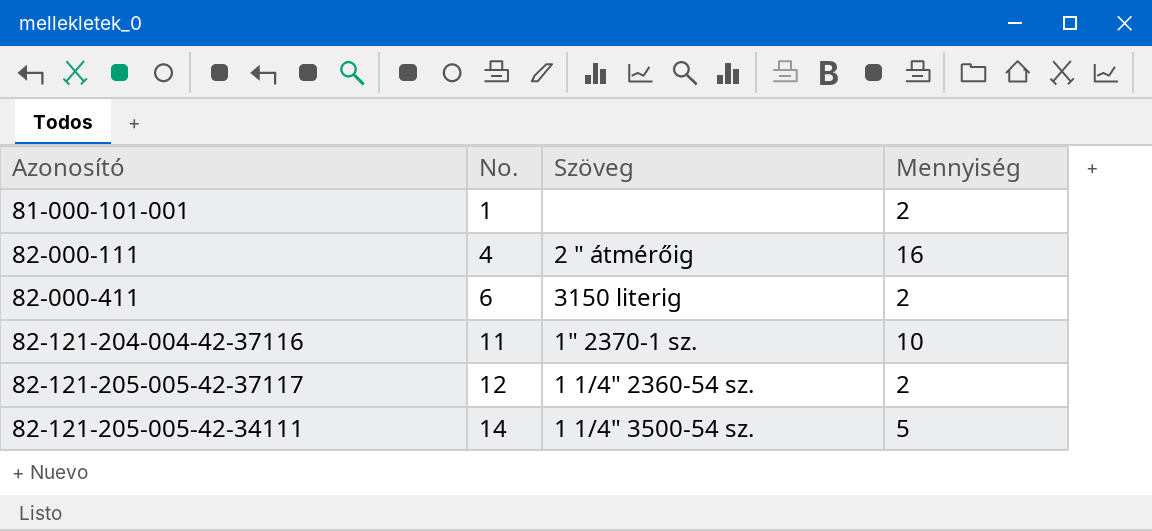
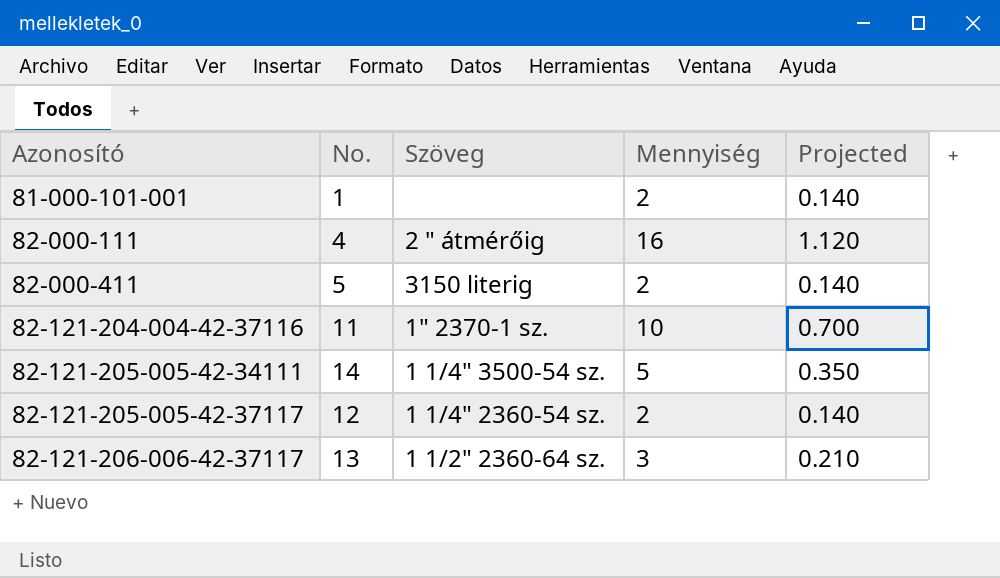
row order: No. ascending -> Azonosító ascending
column Projected | formula: none -> [Mennyiség] * 0.07
82-000-411 | No.: 6 -> 5
row 82-121-206-006-42-37117: none -> 13 | 1 1/2" 2360-64 sz. | 3 | 0.210

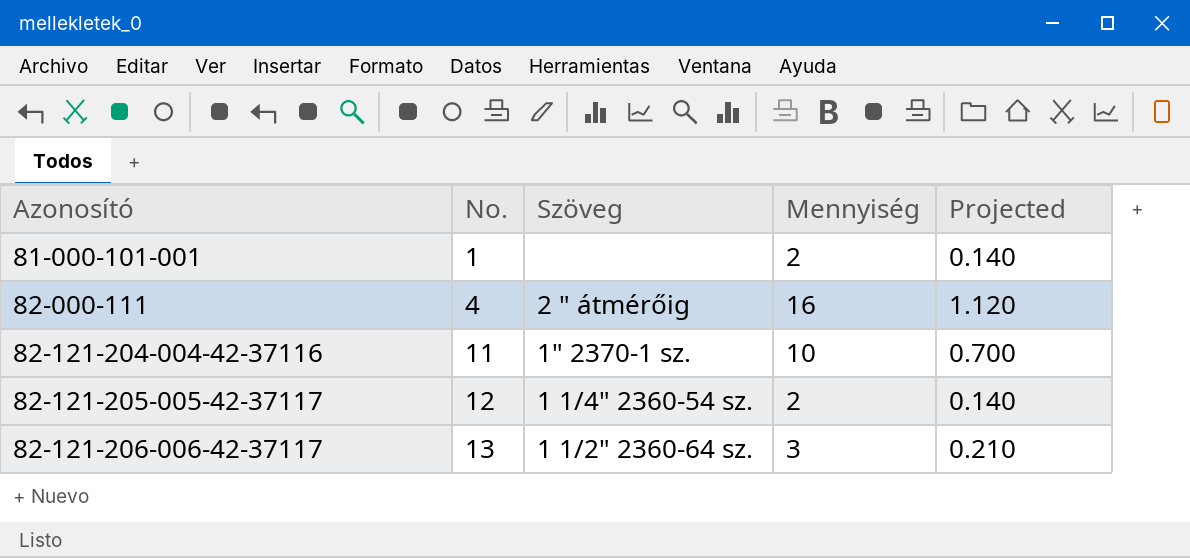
row 82-000-411: 5 | 3150 literig | 2 | 0.140 -> none
row 82-121-205-005-42-34111: 14 | 1 1/4" 3500-54 sz. | 5 | 0.350 -> none

